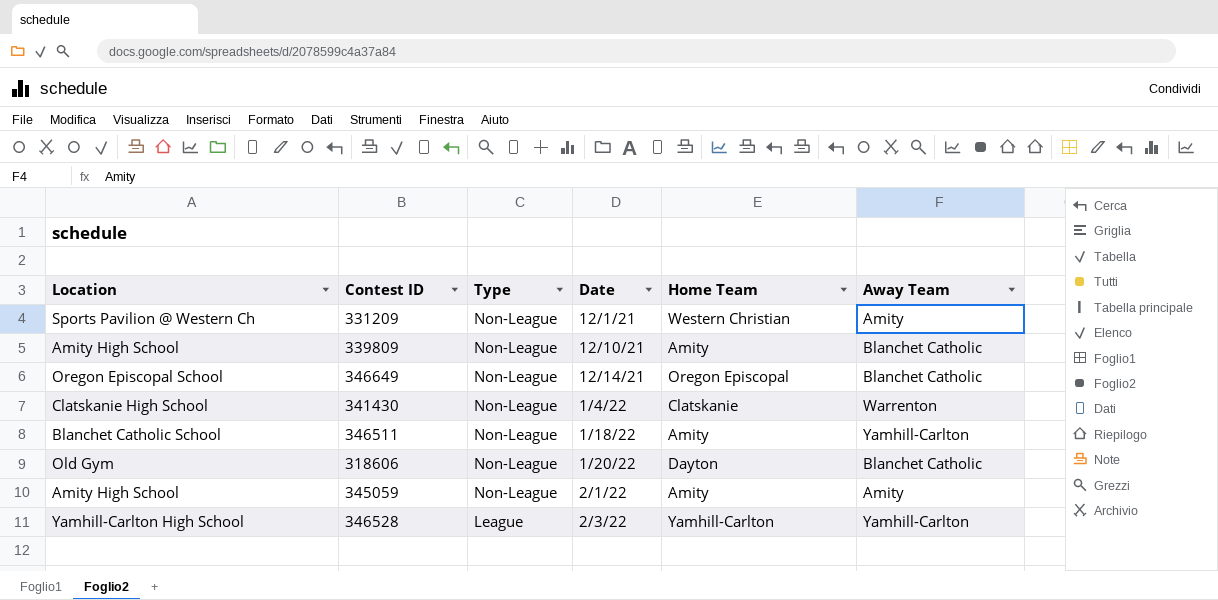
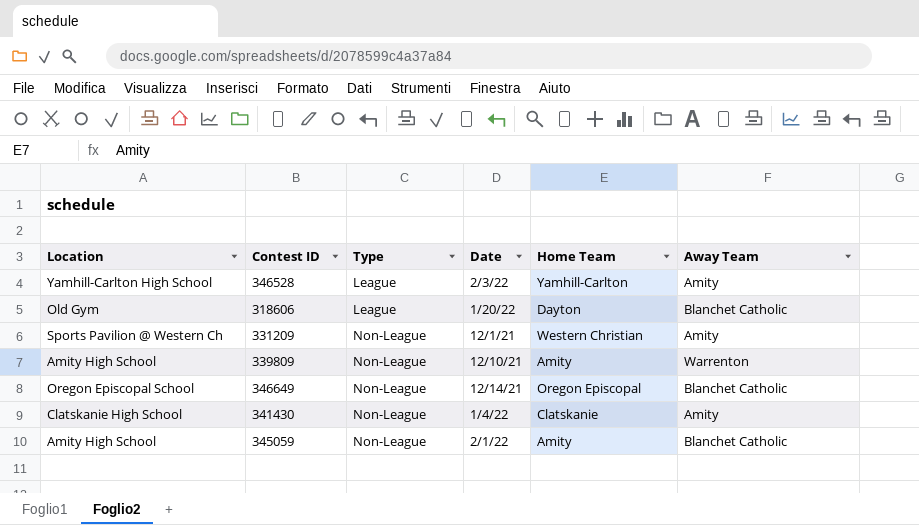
row order: Type descending -> Type ascending
row 346511: Blanchet Catholic School | Non-League | 1/18/22 | Amity | Yamhill-Carlton -> none
346528 | Away Team: Yamhill-Carlton -> Amity
318606 | Type: Non-League -> League
339809 | Away Team: Blanchet Catholic -> Warrenton
341430 | Away Team: Warrenton -> Amity
345059 | Away Team: Amity -> Blanchet Catholic

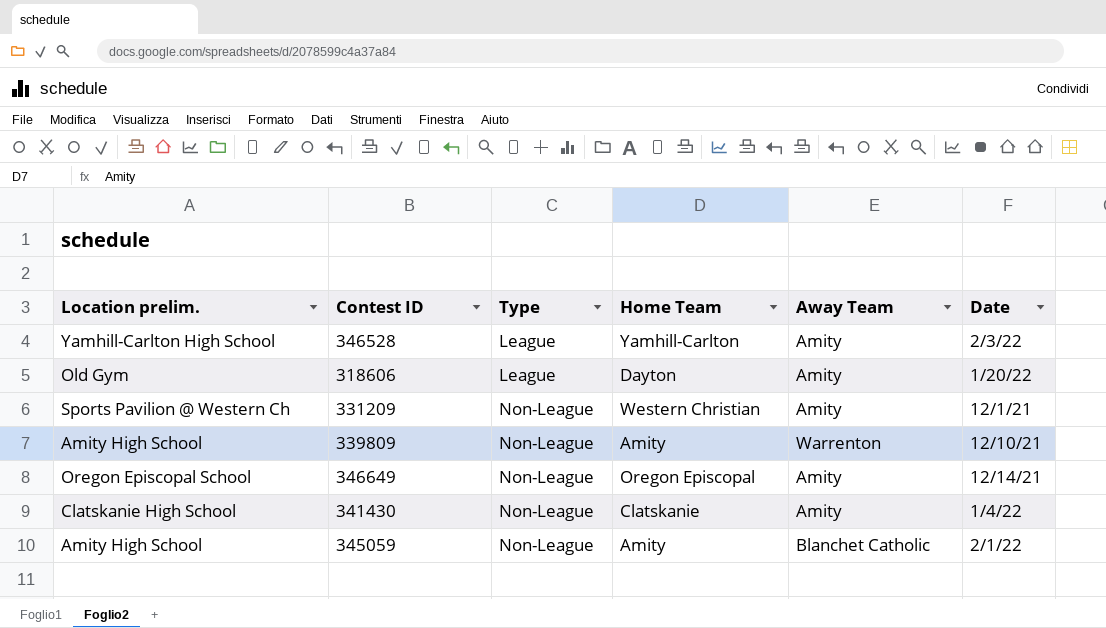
column name: Location -> Location prelim.
column Date | position: 4 -> 6
318606 | Away Team: Blanchet Catholic -> Amity
346649 | Away Team: Blanchet Catholic -> Amity

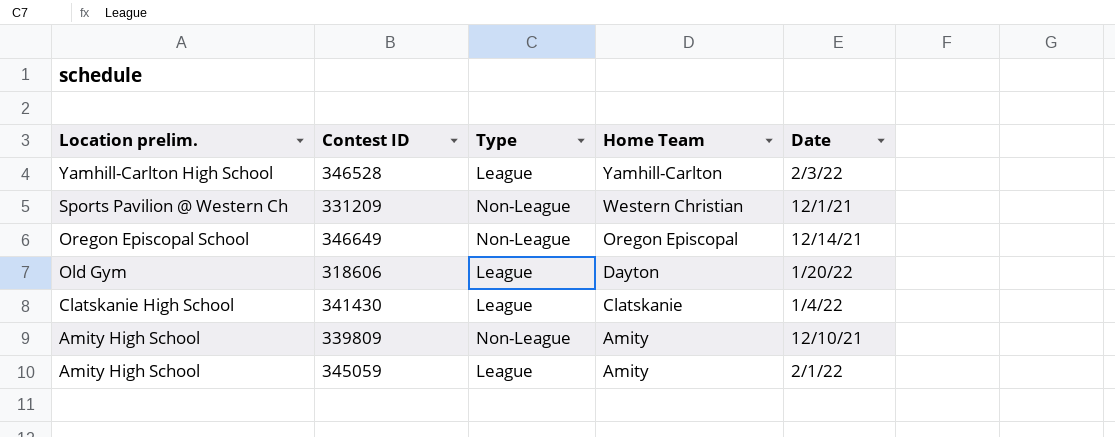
row order: Type ascending -> Location prelim. descending
column Away Team | position: 5 -> none
341430 | Type: Non-League -> League
345059 | Type: Non-League -> League

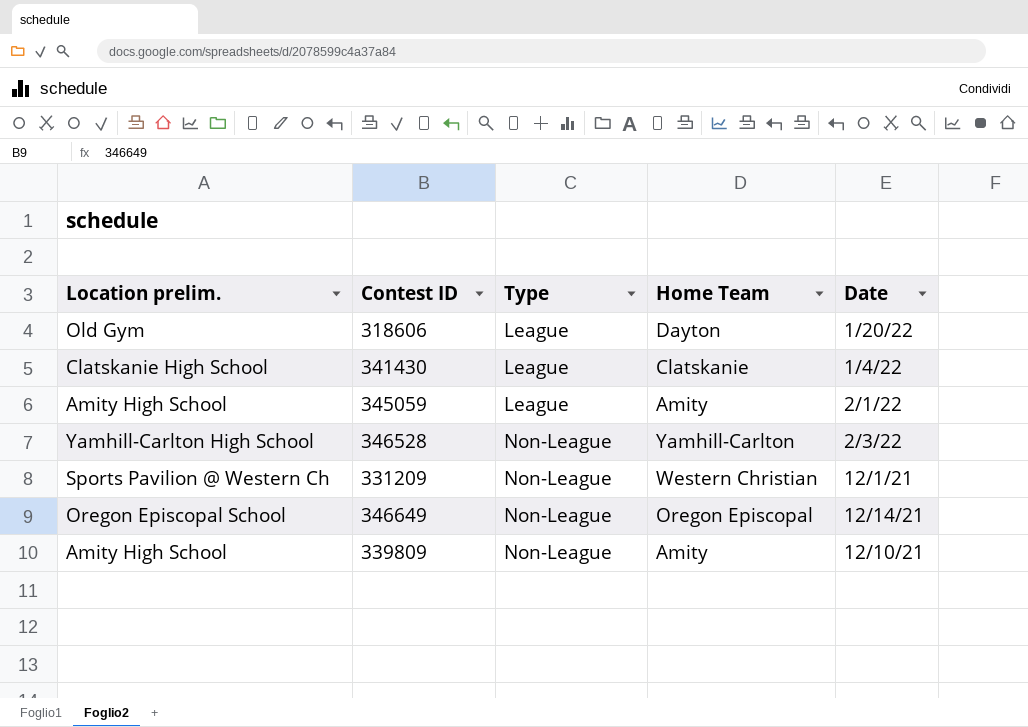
row order: Location prelim. descending -> Type ascending
346528 | Type: League -> Non-League

